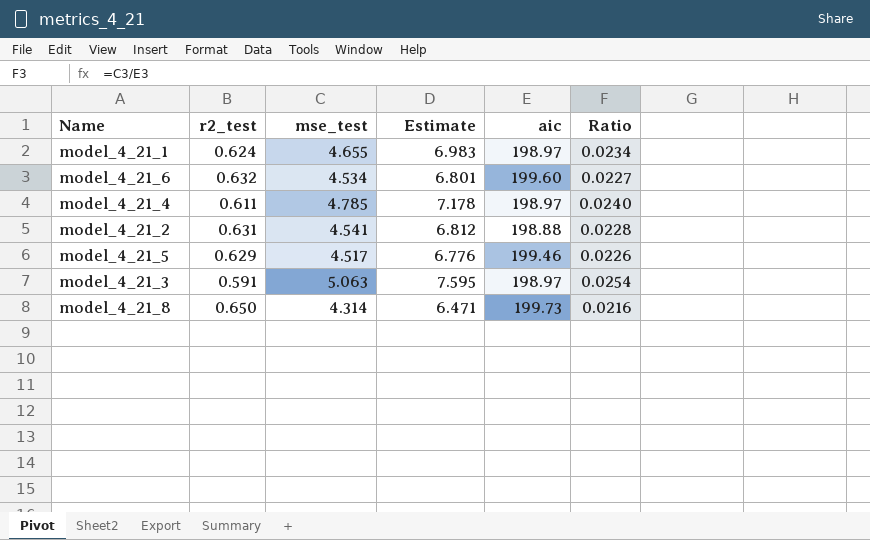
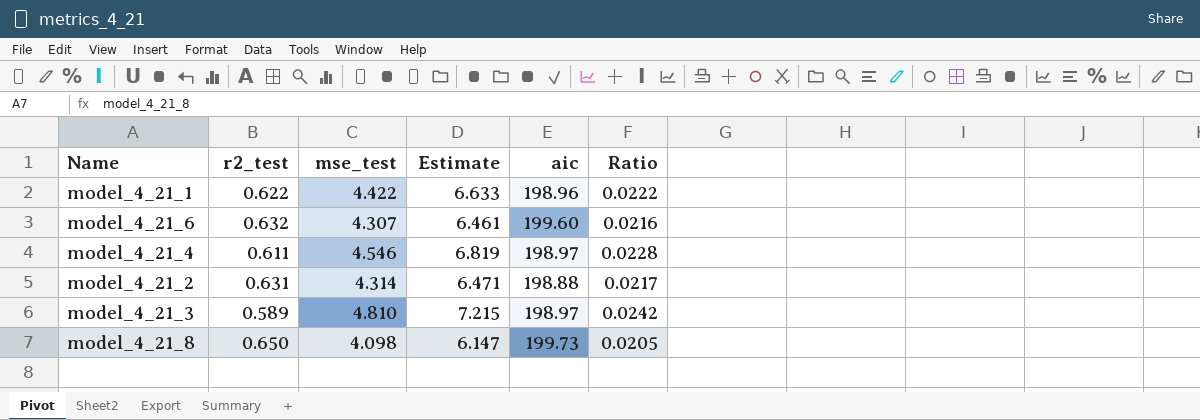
row model_4_21_5: 0.629 | 4.517 | 6.776 | 199.46 | 0.0226 -> none
model_4_21_1 | r2_test: 0.624 -> 0.622
model_4_21_1 | mse_test: 4.655 -> 4.422
model_4_21_1 | Estimate: 6.983 -> 6.633
model_4_21_1 | aic: 198.97 -> 198.96
model_4_21_1 | Ratio: 0.0234 -> 0.0222
model_4_21_6 | mse_test: 4.534 -> 4.307
model_4_21_6 | Estimate: 6.801 -> 6.461
model_4_21_6 | Ratio: 0.0227 -> 0.0216
model_4_21_4 | mse_test: 4.785 -> 4.546
model_4_21_4 | Estimate: 7.178 -> 6.819
model_4_21_4 | Ratio: 0.0240 -> 0.0228
model_4_21_2 | mse_test: 4.541 -> 4.314
model_4_21_2 | Estimate: 6.812 -> 6.471
model_4_21_2 | Ratio: 0.0228 -> 0.0217
model_4_21_3 | r2_test: 0.591 -> 0.589
model_4_21_3 | mse_test: 5.063 -> 4.810
model_4_21_3 | Estimate: 7.595 -> 7.215
model_4_21_3 | Ratio: 0.0254 -> 0.0242
model_4_21_8 | mse_test: 4.314 -> 4.098
model_4_21_8 | Estimate: 6.471 -> 6.147
model_4_21_8 | Ratio: 0.0216 -> 0.0205

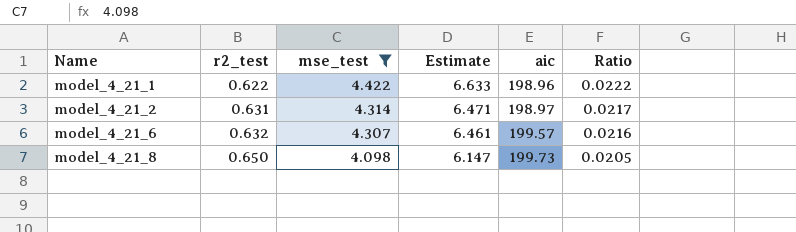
filter: none -> mse_test <= 4.422
row order: none -> Name ascending
model_4_21_2 | aic: 198.88 -> 198.97
model_4_21_6 | aic: 199.60 -> 199.57

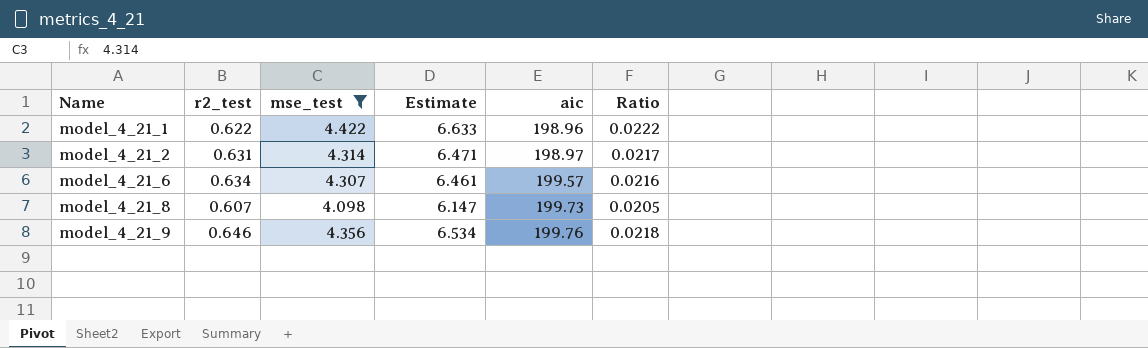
model_4_21_6 | r2_test: 0.632 -> 0.634
model_4_21_8 | r2_test: 0.650 -> 0.607
row model_4_21_9: none -> 0.646 | 4.356 | 6.534 | 199.76 | 0.0218

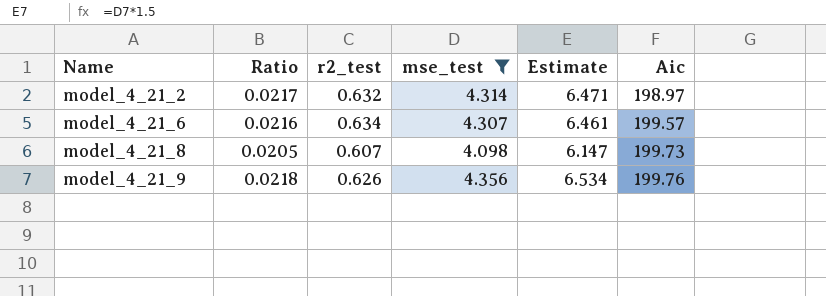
column Ratio | position: 6 -> 2
column name: aic -> Aic
row model_4_21_1: 0.622 | 4.422 | 6.633 | 198.96 | 0.0222 -> none
model_4_21_2 | r2_test: 0.631 -> 0.632
model_4_21_9 | r2_test: 0.646 -> 0.626

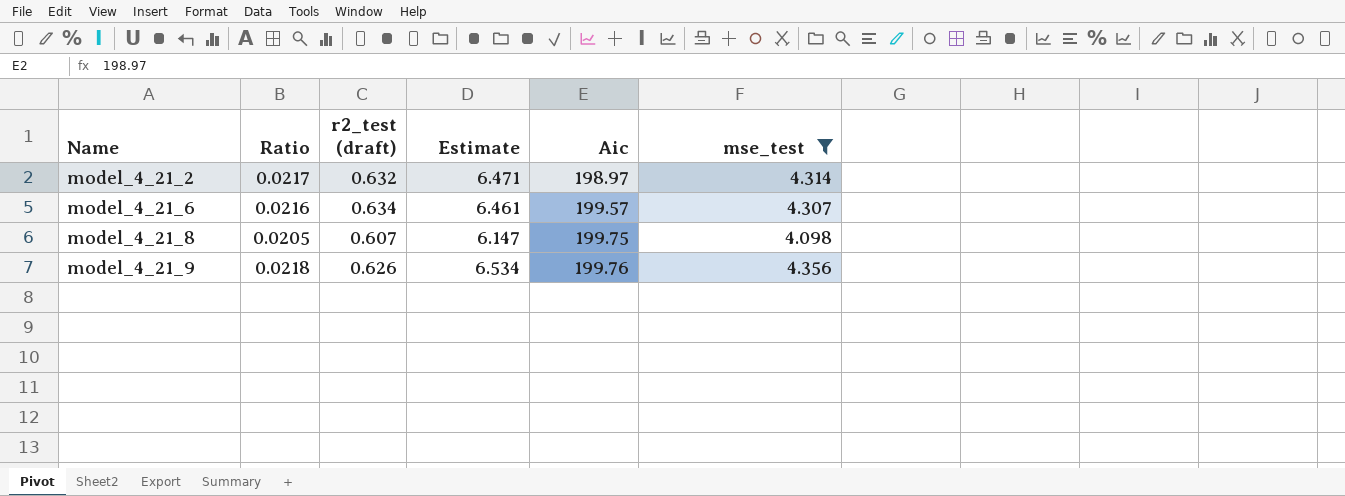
column name: r2_test -> r2_test (draft)
column mse_test | position: 4 -> 6
model_4_21_8 | Aic: 199.73 -> 199.75

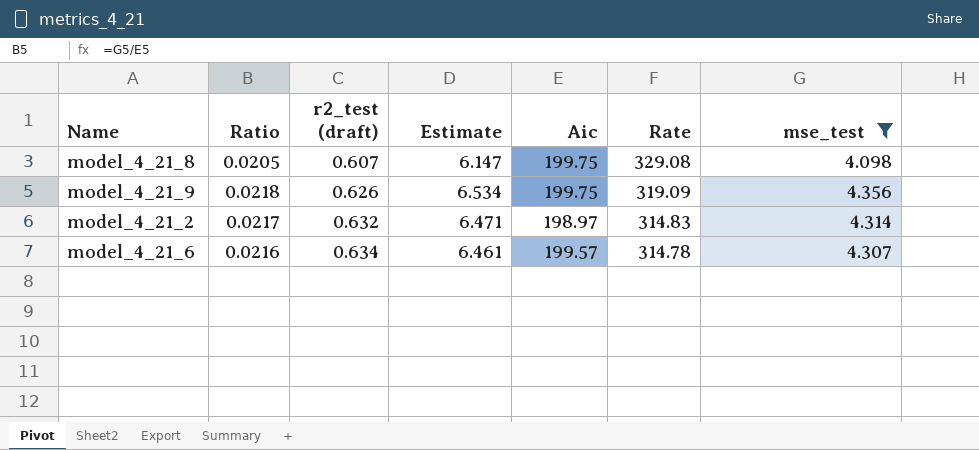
row order: Name ascending -> r2_test (draft) ascending
column Rate | formula: none -> [Aic] / [r2_test (draft)]
model_4_21_9 | Aic: 199.76 -> 199.75

